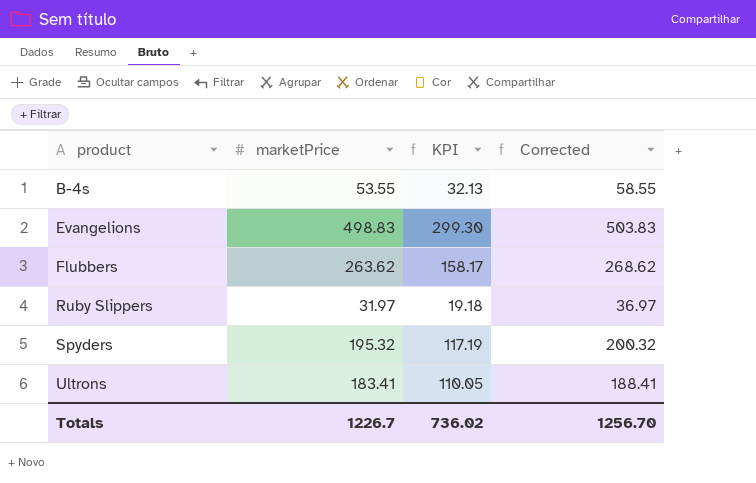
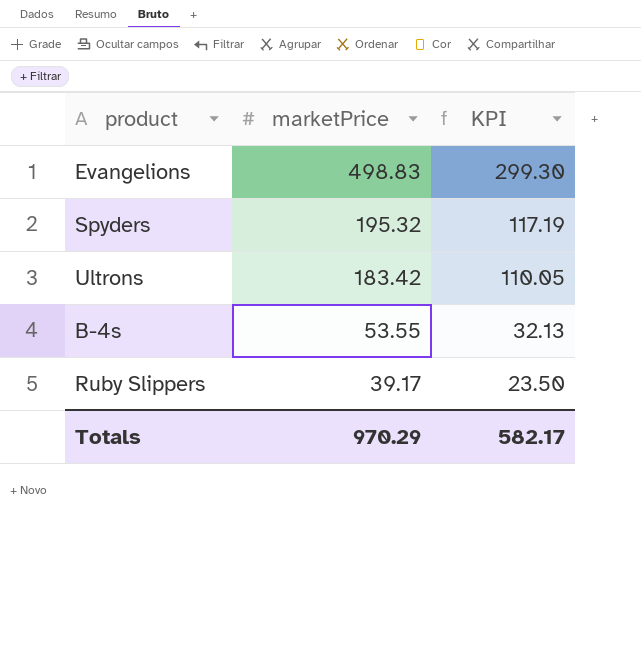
row order: product ascending -> marketPrice descending
column Corrected | formula: [marketPrice] + 5 -> none
row Flubbers: 263.62 | 158.17 | 268.62 -> none
Ultrons | marketPrice: 183.41 -> 183.42
Ruby Slippers | marketPrice: 31.97 -> 39.17
Ruby Slippers | KPI: 19.18 -> 23.50
Totals | marketPrice: 1226.7 -> 970.29
Totals | KPI: 736.02 -> 582.17

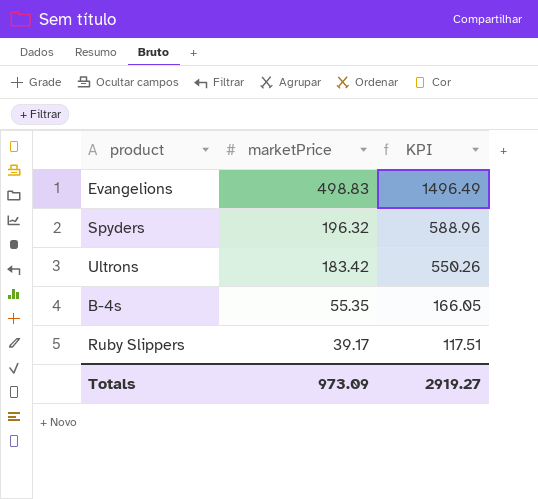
column KPI | formula: [marketPrice] * 0.6 -> [marketPrice] * 3
Spyders | marketPrice: 195.32 -> 196.32
B-4s | marketPrice: 53.55 -> 55.35
Totals | marketPrice: 970.29 -> 973.09
Totals | KPI: 582.17 -> 2919.27

